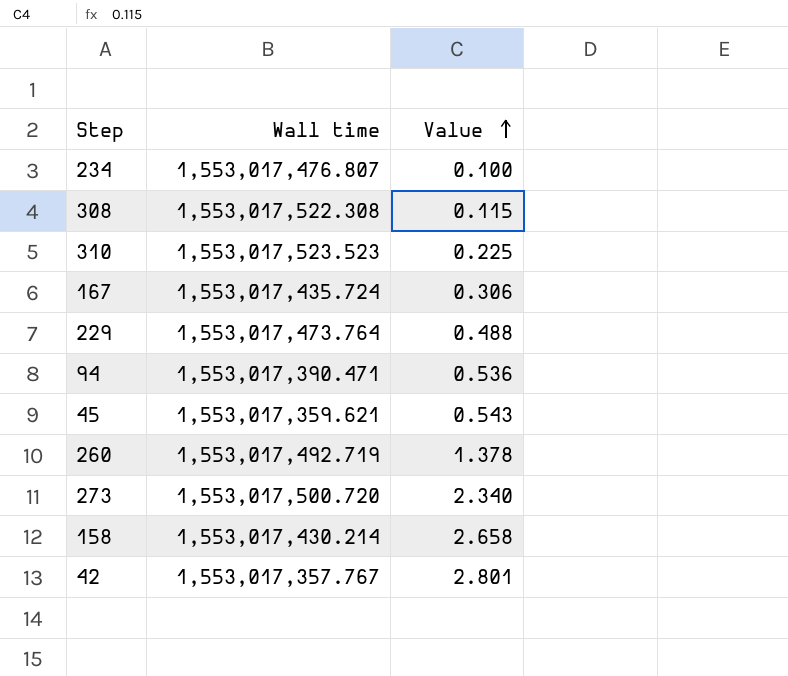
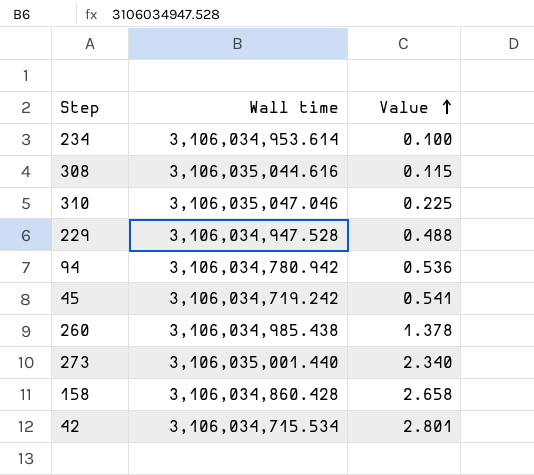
row 167: 1,553,017,435.724 | 0.306 -> none
234 | Wall time: 1,553,017,476.807 -> 3,106,034,953.614
308 | Wall time: 1,553,017,522.308 -> 3,106,035,044.616
310 | Wall time: 1,553,017,523.523 -> 3,106,035,047.046
229 | Wall time: 1,553,017,473.764 -> 3,106,034,947.528
94 | Wall time: 1,553,017,390.471 -> 3,106,034,780.942
45 | Wall time: 1,553,017,359.621 -> 3,106,034,719.242
45 | Value: 0.543 -> 0.541
260 | Wall time: 1,553,017,492.719 -> 3,106,034,985.438
273 | Wall time: 1,553,017,500.720 -> 3,106,035,001.440
158 | Wall time: 1,553,017,430.214 -> 3,106,034,860.428
42 | Wall time: 1,553,017,357.767 -> 3,106,034,715.534

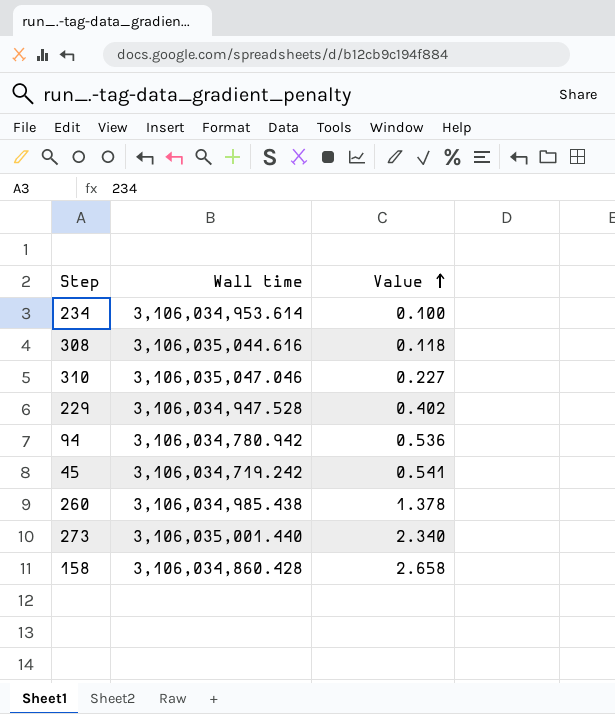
row 42: 3,106,034,715.534 | 2.801 -> none
308 | Value: 0.115 -> 0.118
310 | Value: 0.225 -> 0.227
229 | Value: 0.488 -> 0.402

